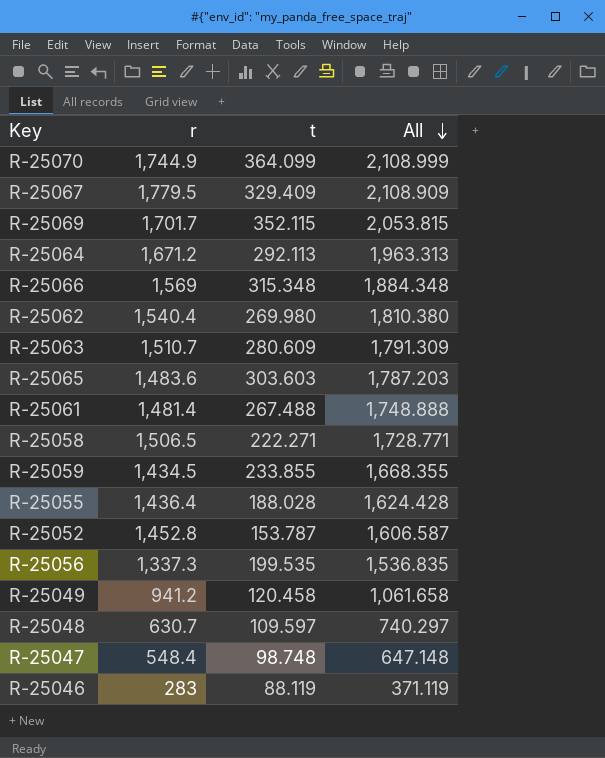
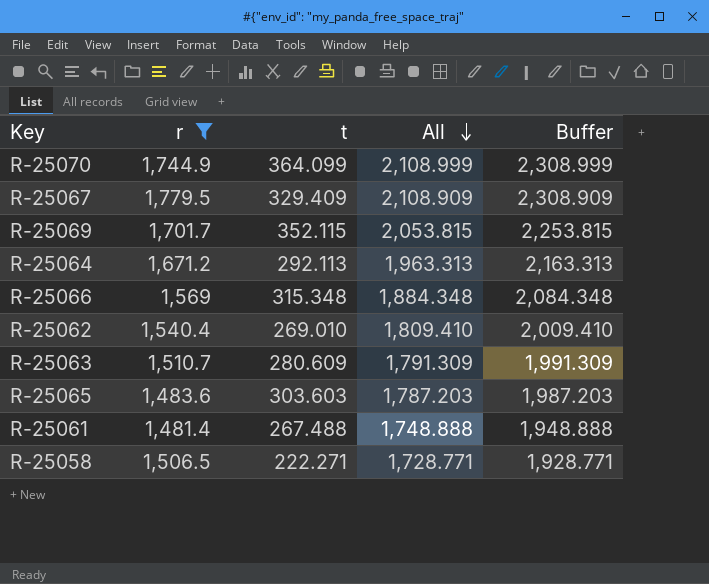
filter: none -> r >= 1,481.4
column Buffer | formula: none -> [All] + 200
R-25062 | t: 269.980 -> 269.010
R-25062 | All: 1,810.380 -> 1,809.410

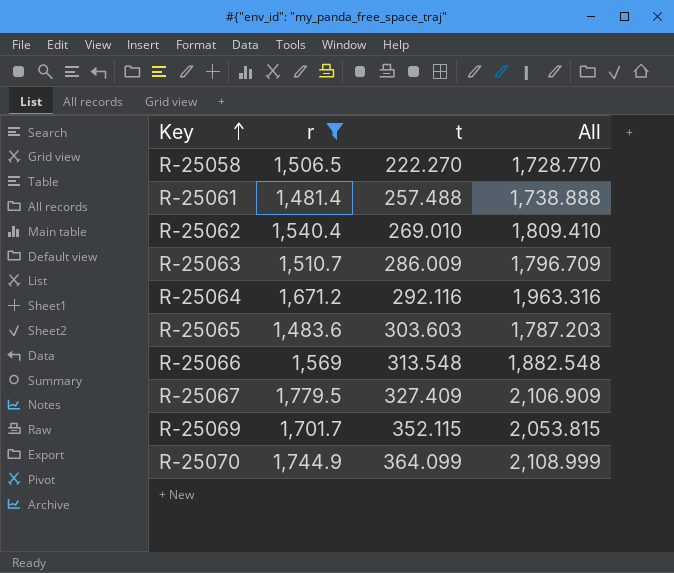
row order: All descending -> Key ascending
column Buffer | formula: [All] + 200 -> none
R-25058 | t: 222.271 -> 222.270
R-25058 | All: 1,728.771 -> 1,728.770
R-25061 | t: 267.488 -> 257.488
R-25061 | All: 1,748.888 -> 1,738.888
R-25063 | t: 280.609 -> 286.009
R-25063 | All: 1,791.309 -> 1,796.709
R-25064 | t: 292.113 -> 292.116
R-25064 | All: 1,963.313 -> 1,963.316
R-25066 | t: 315.348 -> 313.548
R-25066 | All: 1,884.348 -> 1,882.548
R-25067 | t: 329.409 -> 327.409
R-25067 | All: 2,108.909 -> 2,106.909

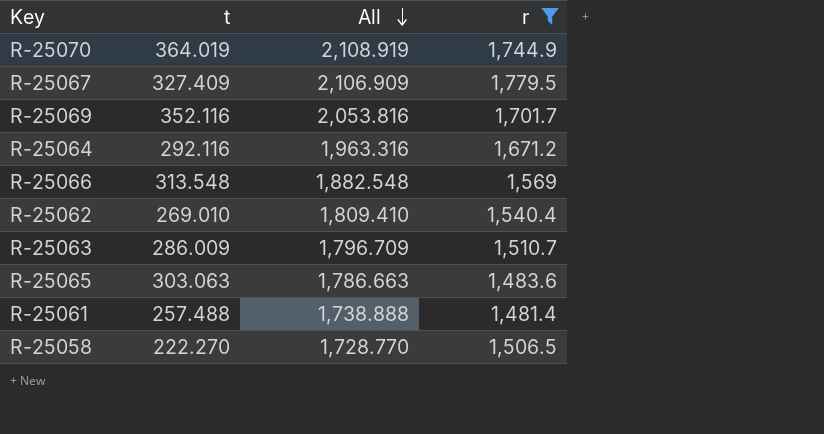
row order: Key ascending -> All descending
column r | position: 2 -> 4
R-25070 | t: 364.099 -> 364.019
R-25070 | All: 2,108.999 -> 2,108.919
R-25069 | t: 352.115 -> 352.116
R-25069 | All: 2,053.815 -> 2,053.816
R-25065 | t: 303.603 -> 303.063
R-25065 | All: 1,787.203 -> 1,786.663

